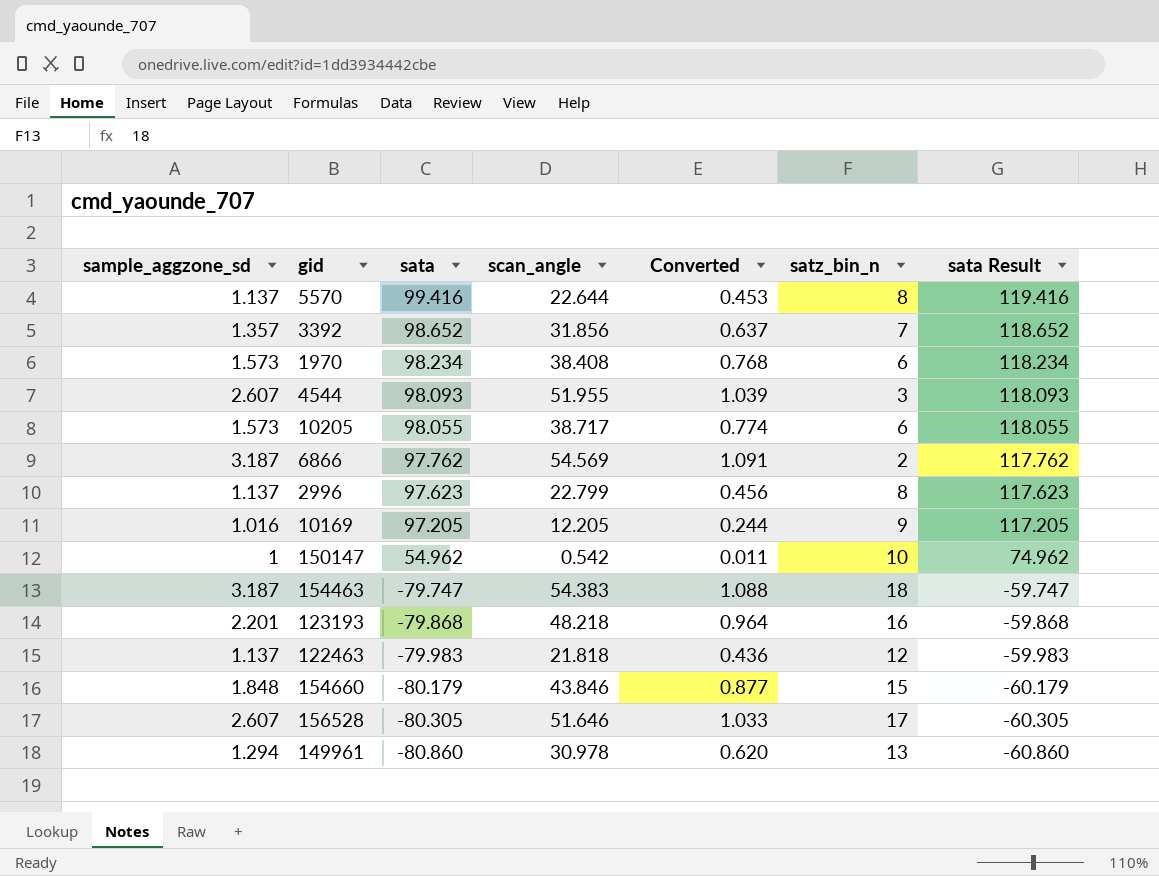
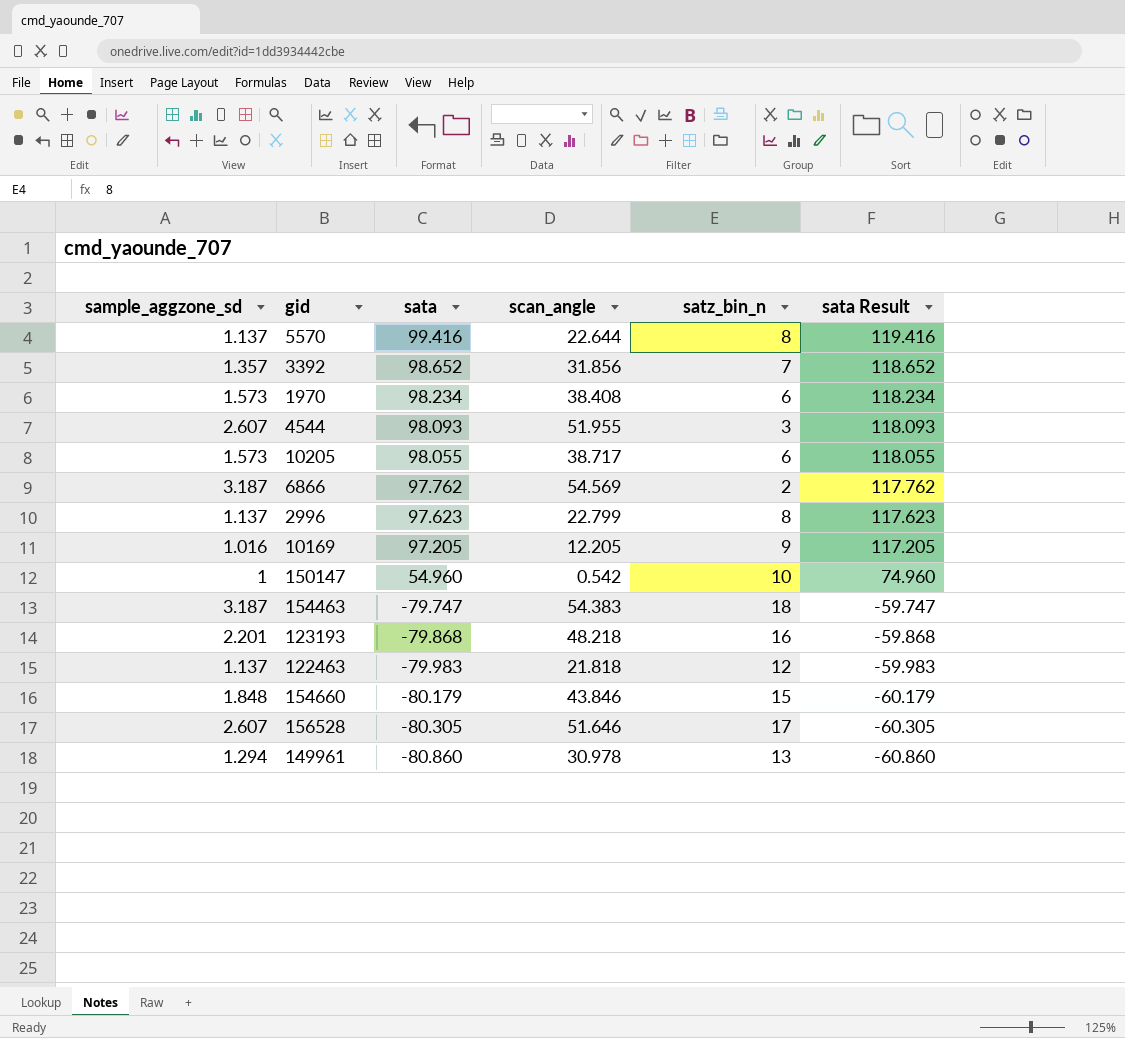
column Converted | formula: [scan_angle] * 0.02 -> none
150147 | sata: 54.962 -> 54.960
150147 | sata Result: 74.962 -> 74.960

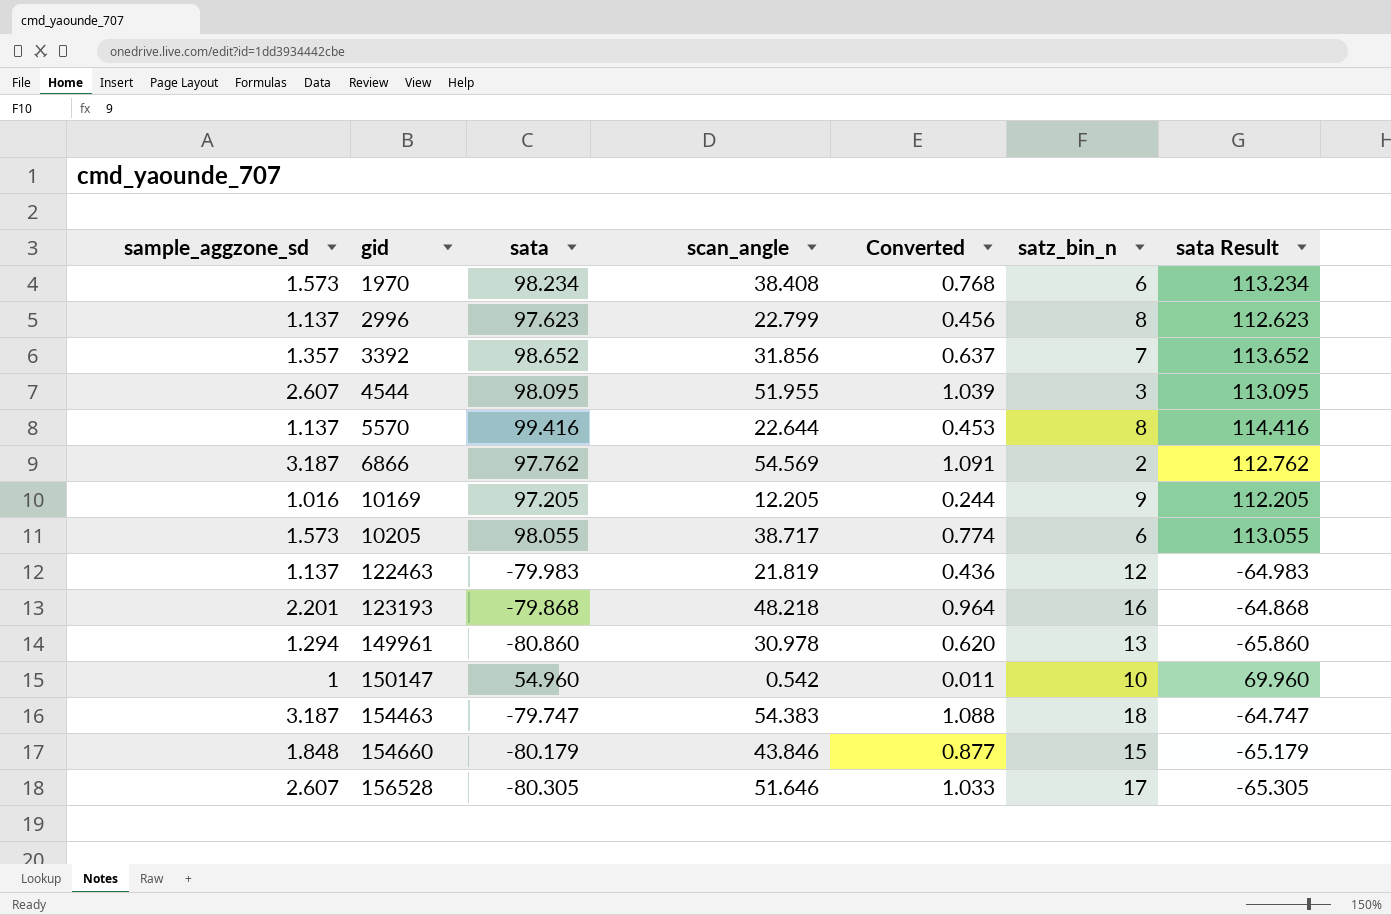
row order: sata descending -> gid ascending
column Converted | formula: none -> [scan_angle] * 0.02
column sata Result | formula: [sata] + 20 -> [sata] + 15
4544 | sata: 98.093 -> 98.095
122463 | scan_angle: 21.818 -> 21.819

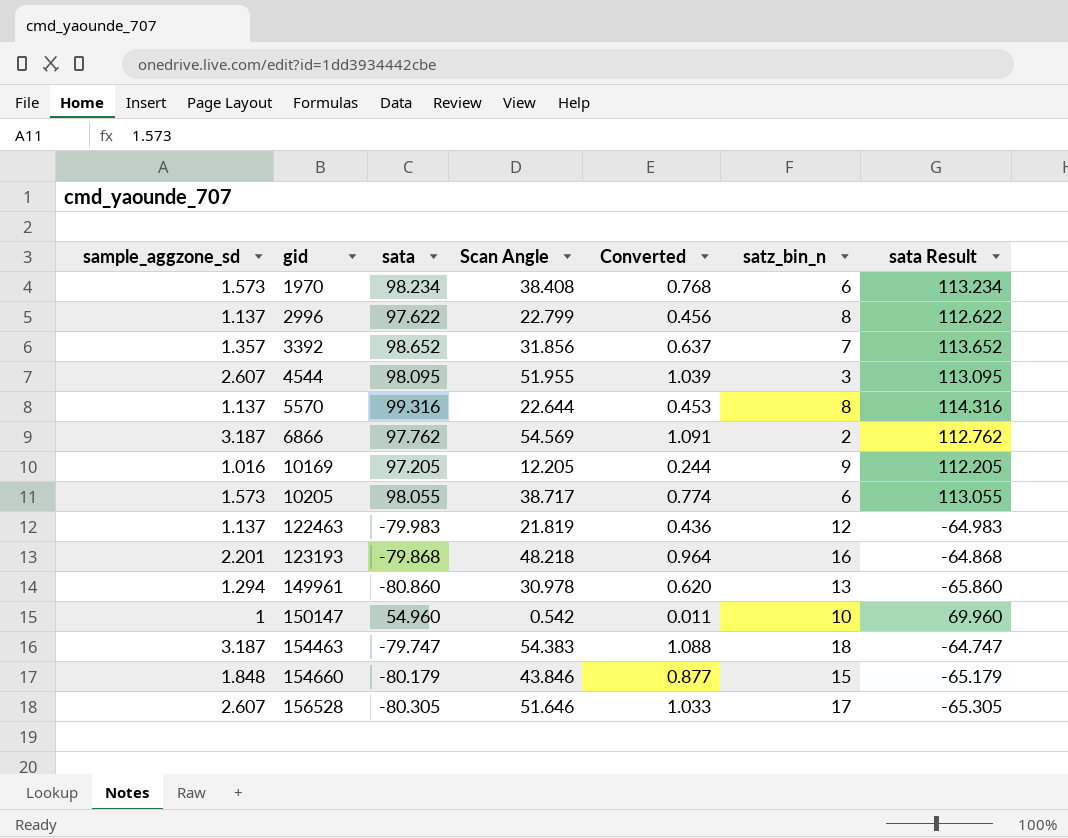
column name: scan_angle -> Scan Angle
2996 | sata: 97.623 -> 97.622
2996 | sata Result: 112.623 -> 112.622
5570 | sata: 99.416 -> 99.316
5570 | sata Result: 114.416 -> 114.316

